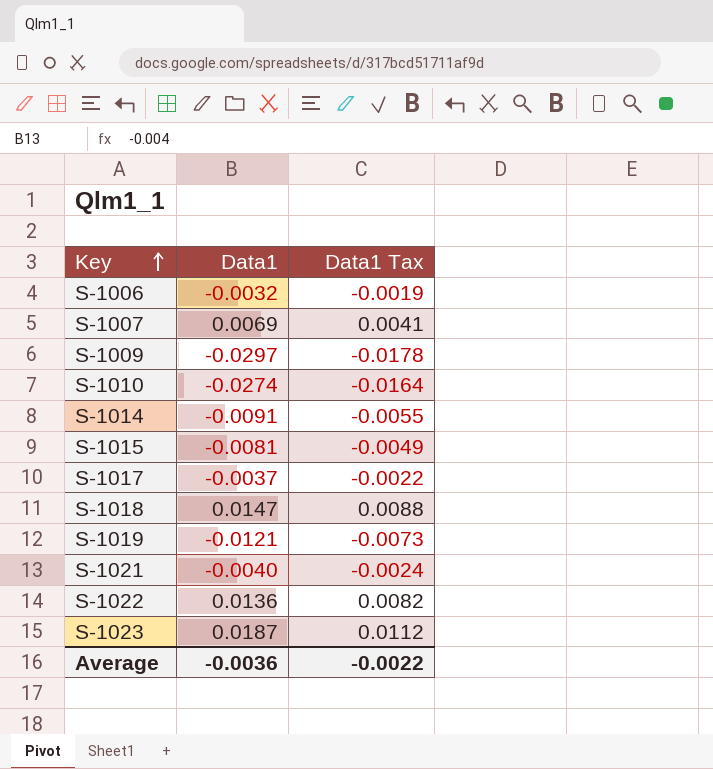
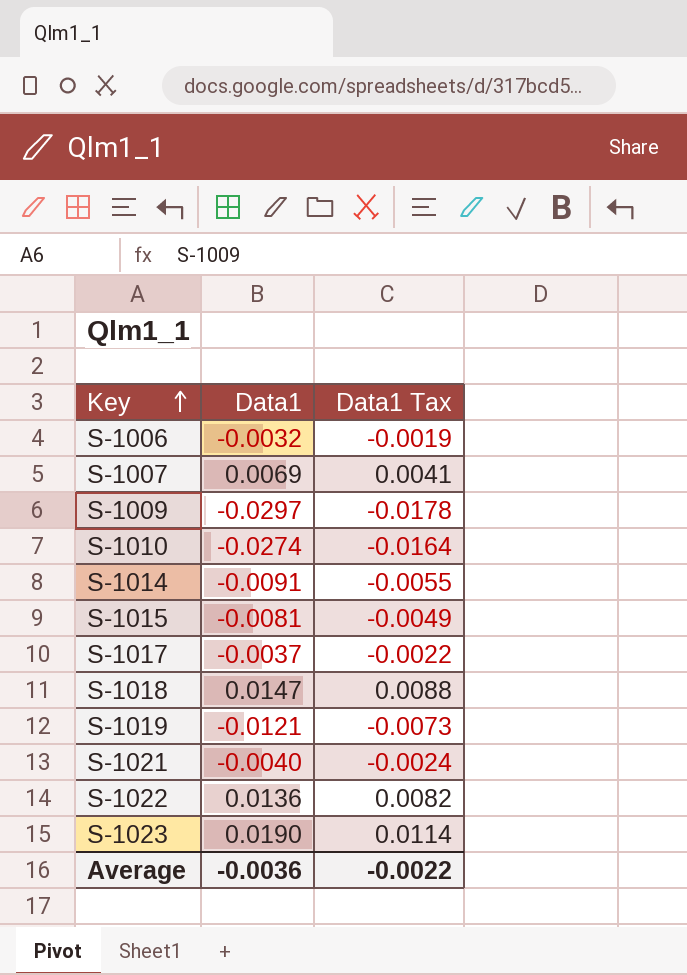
S-1023 | Data1: 0.0187 -> 0.0190
S-1023 | Data1 Tax: 0.0112 -> 0.0114

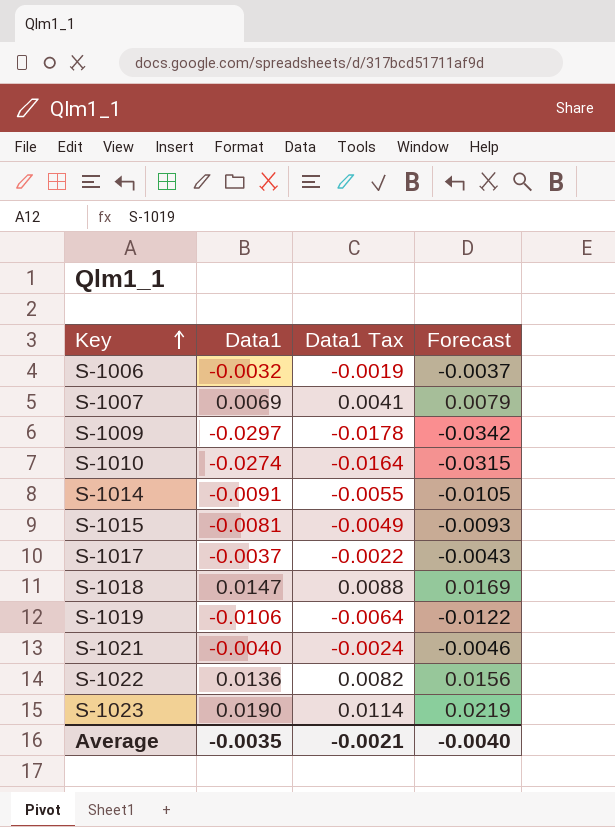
column Forecast | formula: none -> [Data1] * 1.15
S-1019 | Data1: -0.0121 -> -0.0106
S-1019 | Data1 Tax: -0.0073 -> -0.0064
Average | Data1: -0.0036 -> -0.0035
Average | Data1 Tax: -0.0022 -> -0.0021

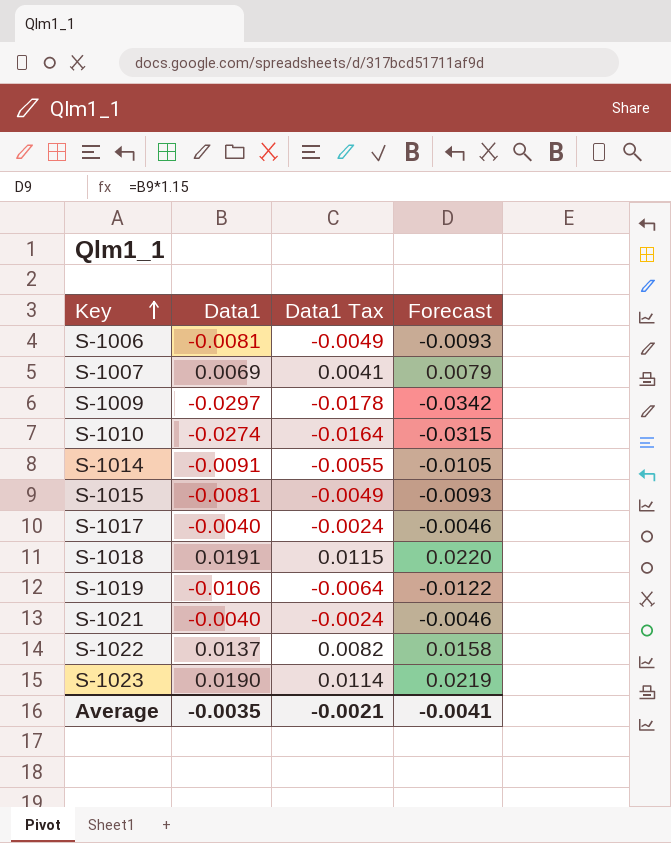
S-1006 | Data1: -0.0032 -> -0.0081
S-1006 | Data1 Tax: -0.0019 -> -0.0049
S-1006 | Forecast: -0.0037 -> -0.0093
S-1017 | Data1: -0.0037 -> -0.0040
S-1017 | Data1 Tax: -0.0022 -> -0.0024
S-1017 | Forecast: -0.0043 -> -0.0046
S-1018 | Data1: 0.0147 -> 0.0191
S-1018 | Data1 Tax: 0.0088 -> 0.0115
S-1018 | Forecast: 0.0169 -> 0.0220
S-1022 | Data1: 0.0136 -> 0.0137
S-1022 | Forecast: 0.0156 -> 0.0158
Average | Forecast: -0.0040 -> -0.0041

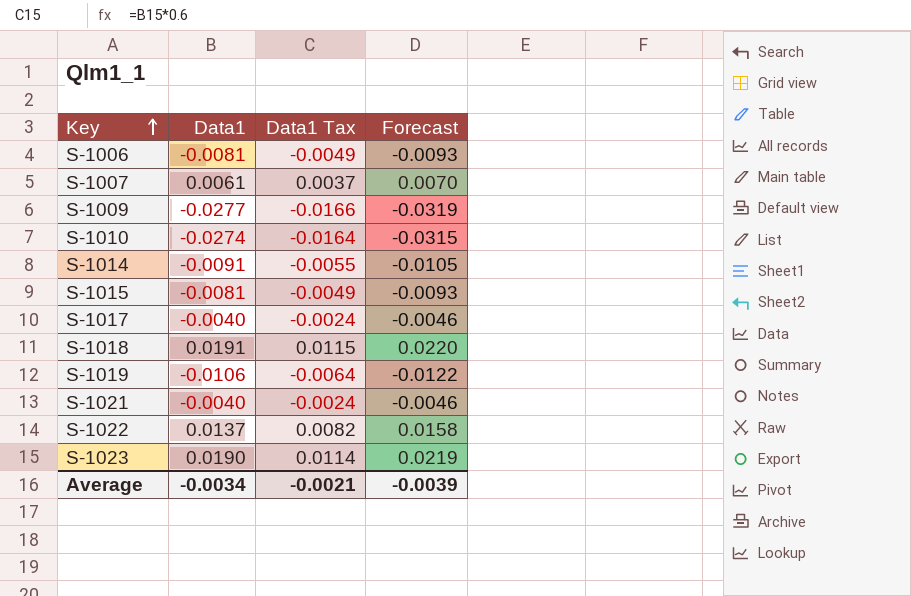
S-1007 | Data1: 0.0069 -> 0.0061
S-1007 | Data1 Tax: 0.0041 -> 0.0037
S-1007 | Forecast: 0.0079 -> 0.0070
S-1009 | Data1: -0.0297 -> -0.0277
S-1009 | Data1 Tax: -0.0178 -> -0.0166
S-1009 | Forecast: -0.0342 -> -0.0319
Average | Data1: -0.0035 -> -0.0034
Average | Forecast: -0.0041 -> -0.0039

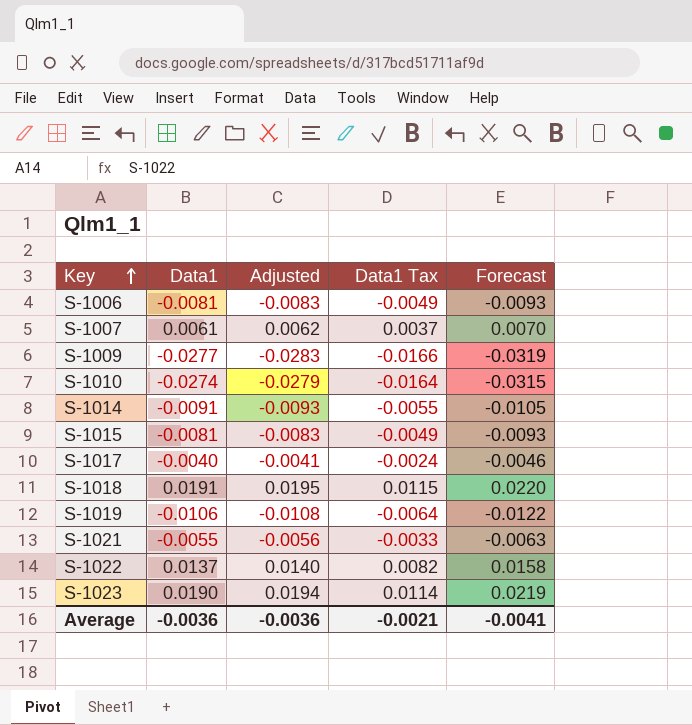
column Adjusted | formula: none -> [Data1] * 1.02
S-1021 | Data1: -0.0040 -> -0.0055
S-1021 | Data1 Tax: -0.0024 -> -0.0033
S-1021 | Forecast: -0.0046 -> -0.0063
Average | Data1: -0.0034 -> -0.0036
Average | Forecast: -0.0039 -> -0.0041

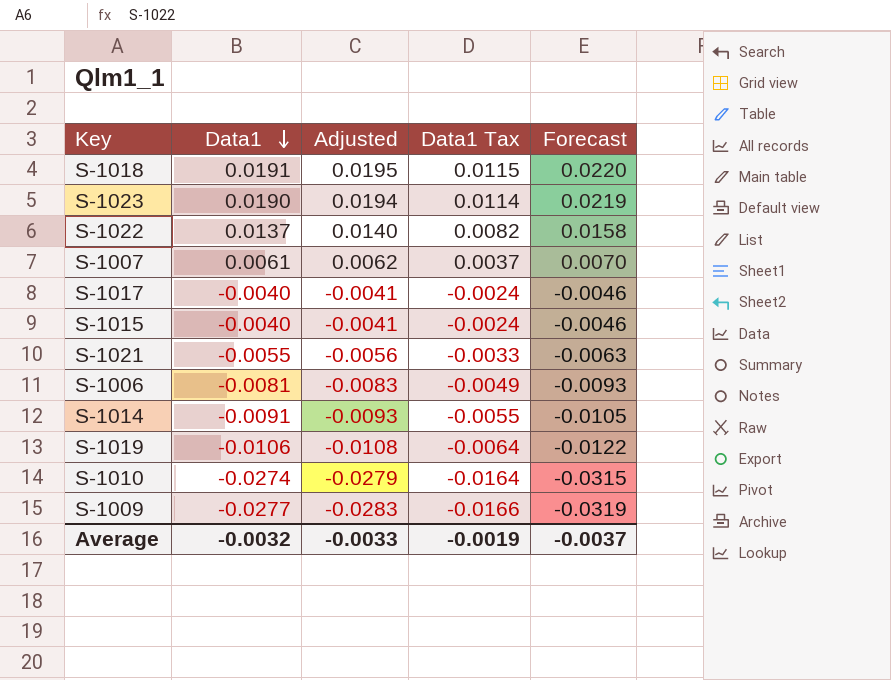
row order: Key ascending -> Data1 descending
S-1015 | Data1: -0.0081 -> -0.0040
S-1015 | Adjusted: -0.0083 -> -0.0041
S-1015 | Data1 Tax: -0.0049 -> -0.0024
S-1015 | Forecast: -0.0093 -> -0.0046
Average | Data1: -0.0036 -> -0.0032
Average | Adjusted: -0.0036 -> -0.0033
Average | Data1 Tax: -0.0021 -> -0.0019
Average | Forecast: -0.0041 -> -0.0037

